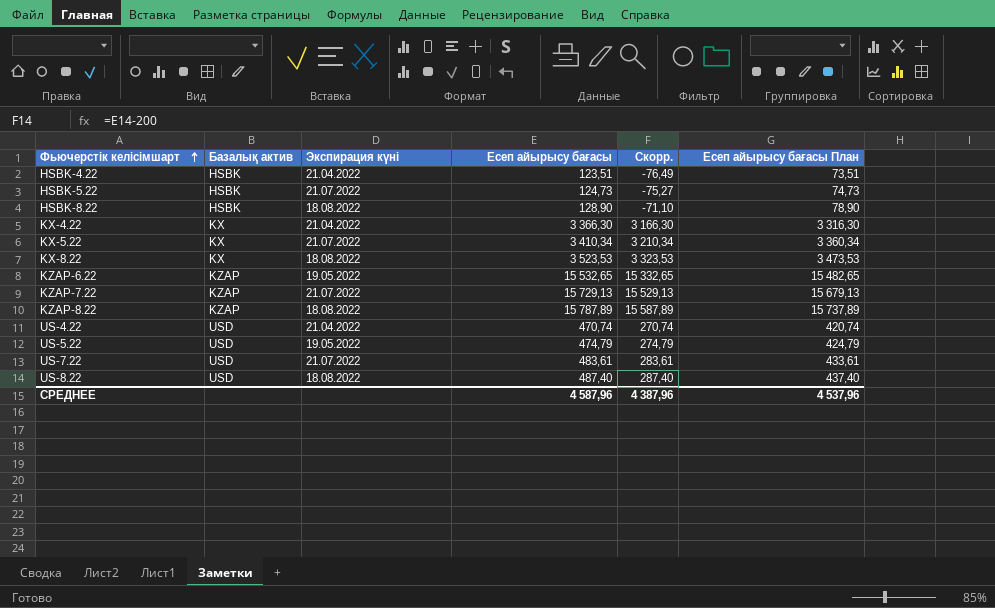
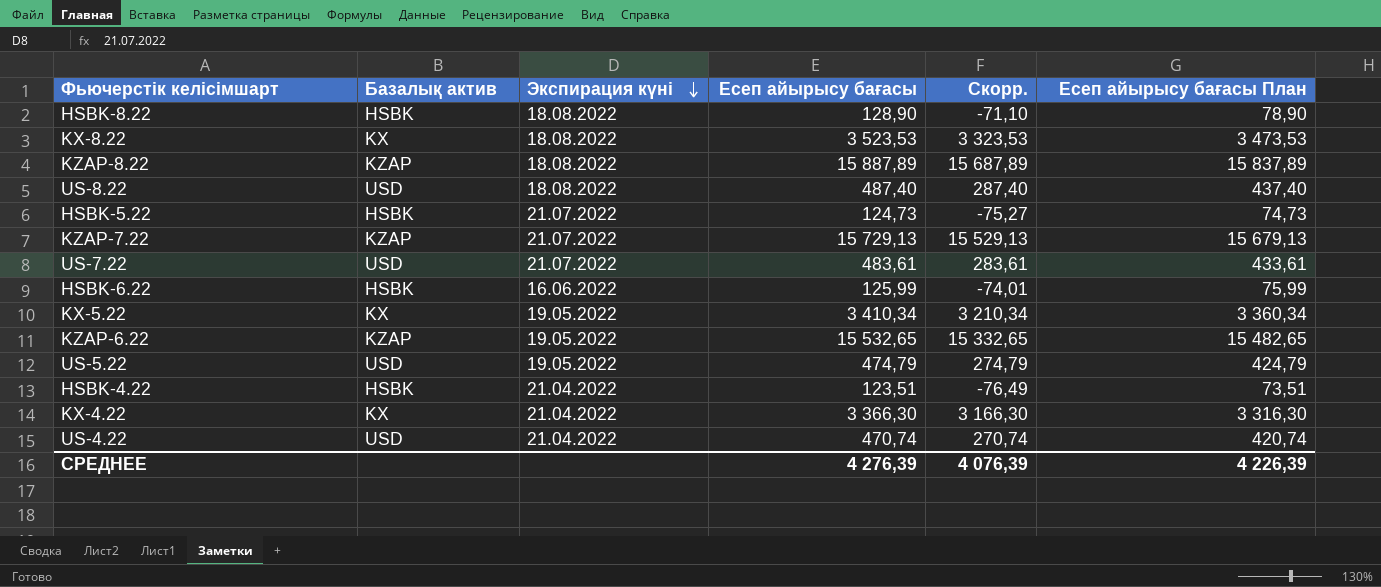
row order: Фьючерстік келісімшарт ascending -> Экспирация күні descending
KZAP-8.22 | Есеп айырысу бағасы: 15 787,89 -> 15 887,89
KZAP-8.22 | Скорр.: 15 587,89 -> 15 687,89
KZAP-8.22 | Есеп айырысу бағасы План: 15 737,89 -> 15 837,89
row HSBK-6.22: none -> HSBK | 16.06.2022 | 125,99 | -74,01 | 75,99
KX-5.22 | Экспирация күні: 21.07.2022 -> 19.05.2022
СРЕДНЕЕ | Есеп айырысу бағасы: 4 587,96 -> 4 276,39
СРЕДНЕЕ | Скорр.: 4 387,96 -> 4 076,39
СРЕДНЕЕ | Есеп айырысу бағасы План: 4 537,96 -> 4 226,39

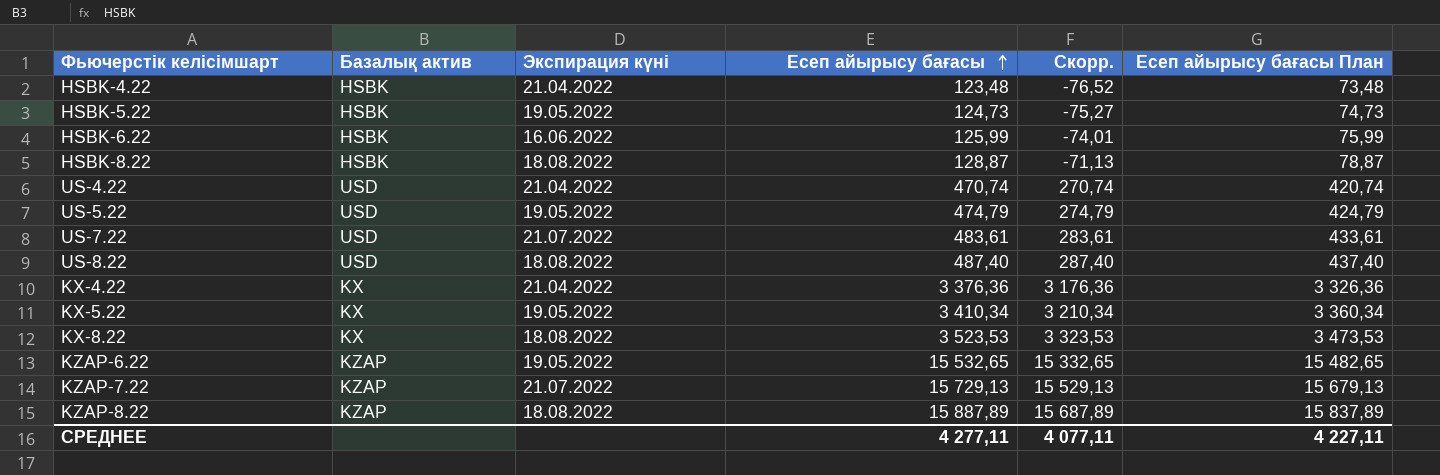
row order: Экспирация күні descending -> Есеп айырысу бағасы ascending
HSBK-4.22 | Есеп айырысу бағасы: 123,51 -> 123,48
HSBK-4.22 | Скорр.: -76,49 -> -76,52
HSBK-4.22 | Есеп айырысу бағасы План: 73,51 -> 73,48
HSBK-5.22 | Экспирация күні: 21.07.2022 -> 19.05.2022
HSBK-8.22 | Есеп айырысу бағасы: 128,90 -> 128,87
HSBK-8.22 | Скорр.: -71,10 -> -71,13
HSBK-8.22 | Есеп айырысу бағасы План: 78,90 -> 78,87
KX-4.22 | Есеп айырысу бағасы: 3 366,30 -> 3 376,36
KX-4.22 | Скорр.: 3 166,30 -> 3 176,36
KX-4.22 | Есеп айырысу бағасы План: 3 316,30 -> 3 326,36
СРЕДНЕЕ | Есеп айырысу бағасы: 4 276,39 -> 4 277,11
СРЕДНЕЕ | Скорр.: 4 076,39 -> 4 077,11
СРЕДНЕЕ | Есеп айырысу бағасы План: 4 226,39 -> 4 227,11

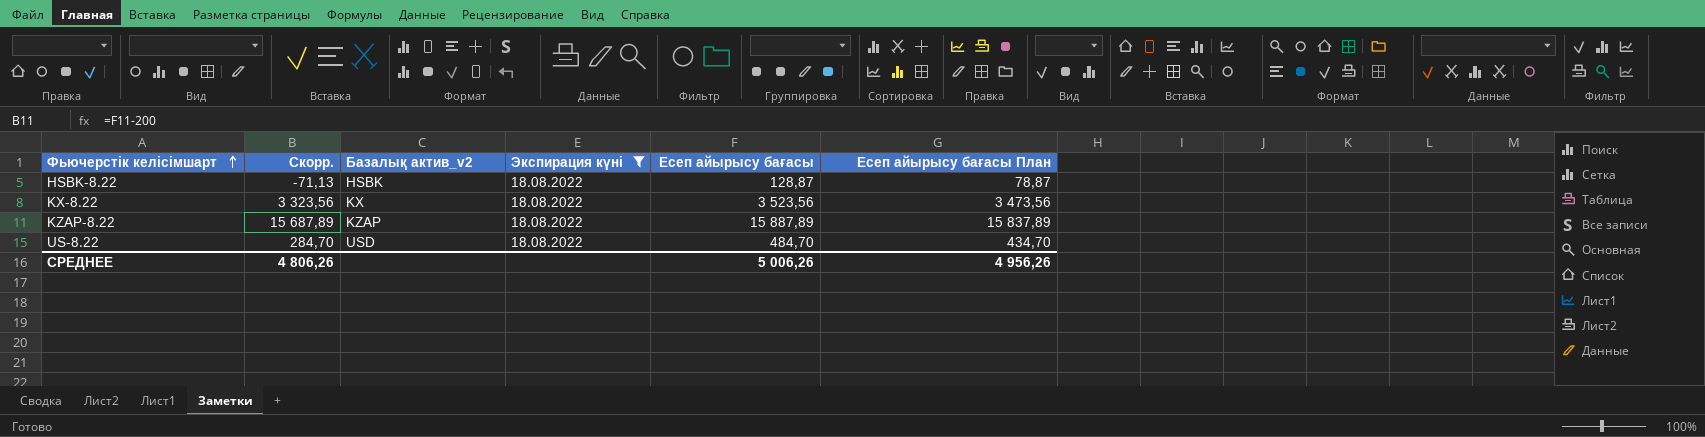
filter: none -> Экспирация күні = 18.08.2022
row order: Есеп айырысу бағасы ascending -> Фьючерстік келісімшарт ascending
column Скорр. | position: 5 -> 2
column name: Базалық актив -> Базалық актив_v2
KX-8.22 | Скорр.: 3 323,53 -> 3 323,56
KX-8.22 | Есеп айырысу бағасы: 3 523,53 -> 3 523,56
KX-8.22 | Есеп айырысу бағасы План: 3 473,53 -> 3 473,56
US-8.22 | Скорр.: 287,40 -> 284,70
US-8.22 | Есеп айырысу бағасы: 487,40 -> 484,70
US-8.22 | Есеп айырысу бағасы План: 437,40 -> 434,70
СРЕДНЕЕ | Скорр.: 4 077,11 -> 4 806,26
СРЕДНЕЕ | Есеп айырысу бағасы: 4 277,11 -> 5 006,26
СРЕДНЕЕ | Есеп айырысу бағасы План: 4 227,11 -> 4 956,26

